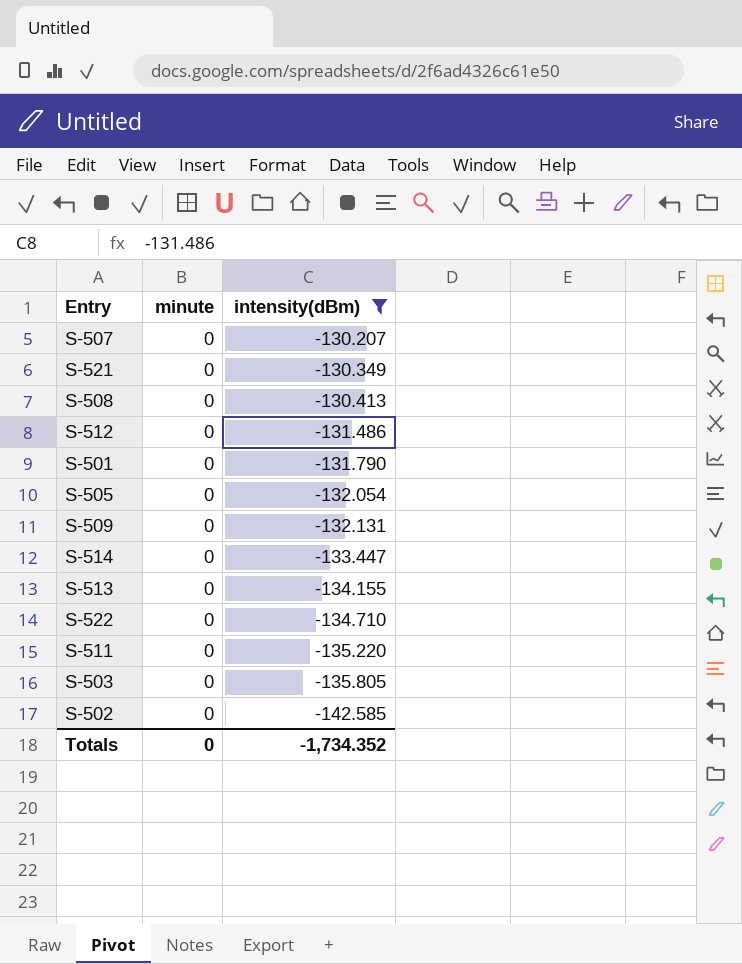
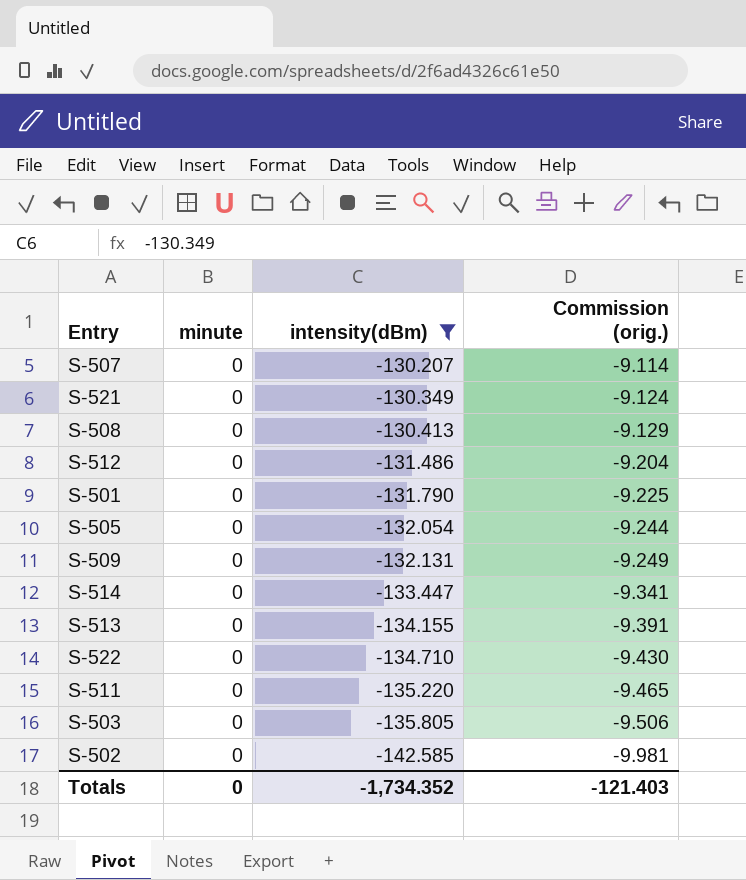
column Commission (orig.) | formula: none -> [intensity(dBm)] * 0.07

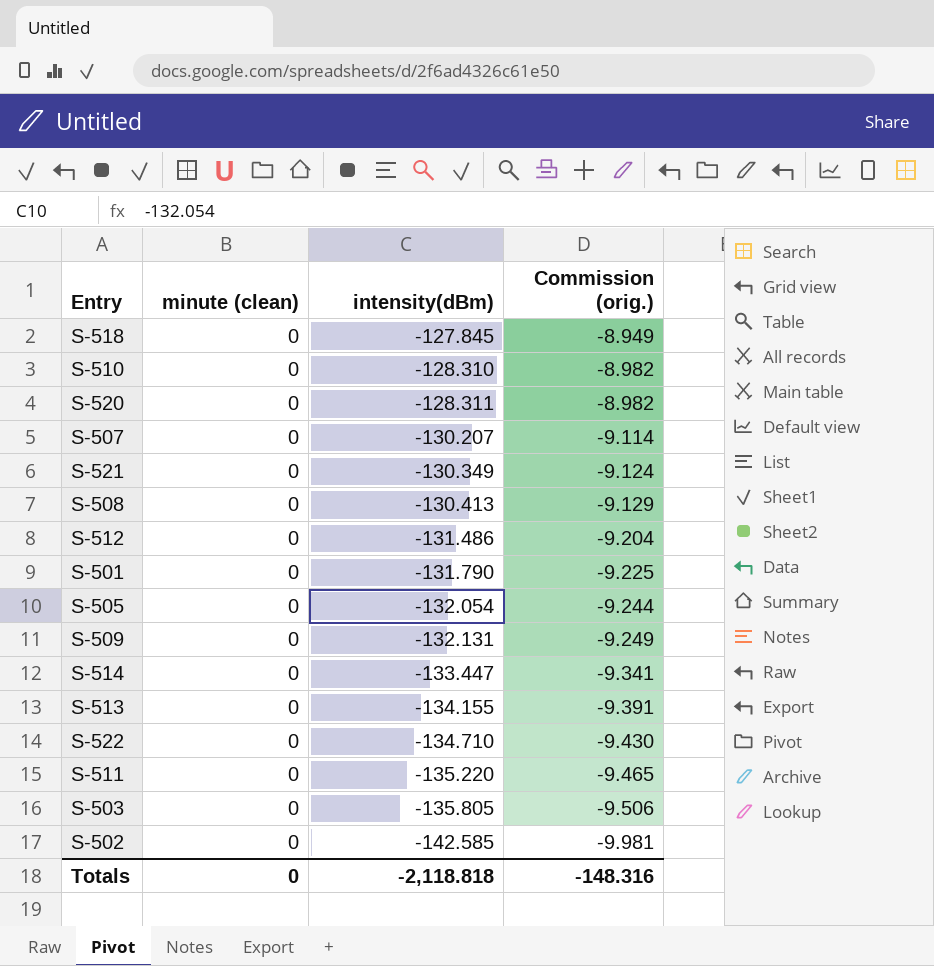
filter: intensity(dBm) <= -130.207 -> none
column name: minute -> minute (clean)
Totals | intensity(dBm): -1,734.352 -> -2,118.818
Totals | Commission (orig.): -121.403 -> -148.316

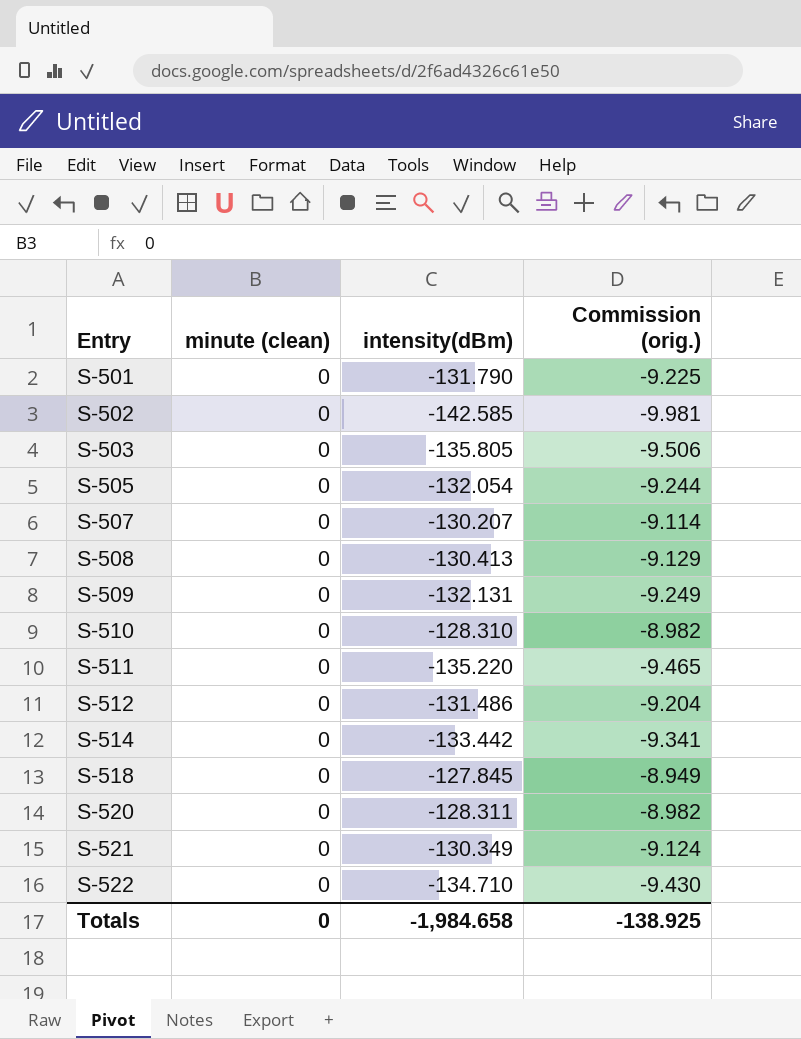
row order: intensity(dBm) descending -> Entry ascending
row S-513: 0 | -134.155 | -9.391 -> none
S-514 | intensity(dBm): -133.447 -> -133.442
Totals | intensity(dBm): -2,118.818 -> -1,984.658
Totals | Commission (orig.): -148.316 -> -138.925

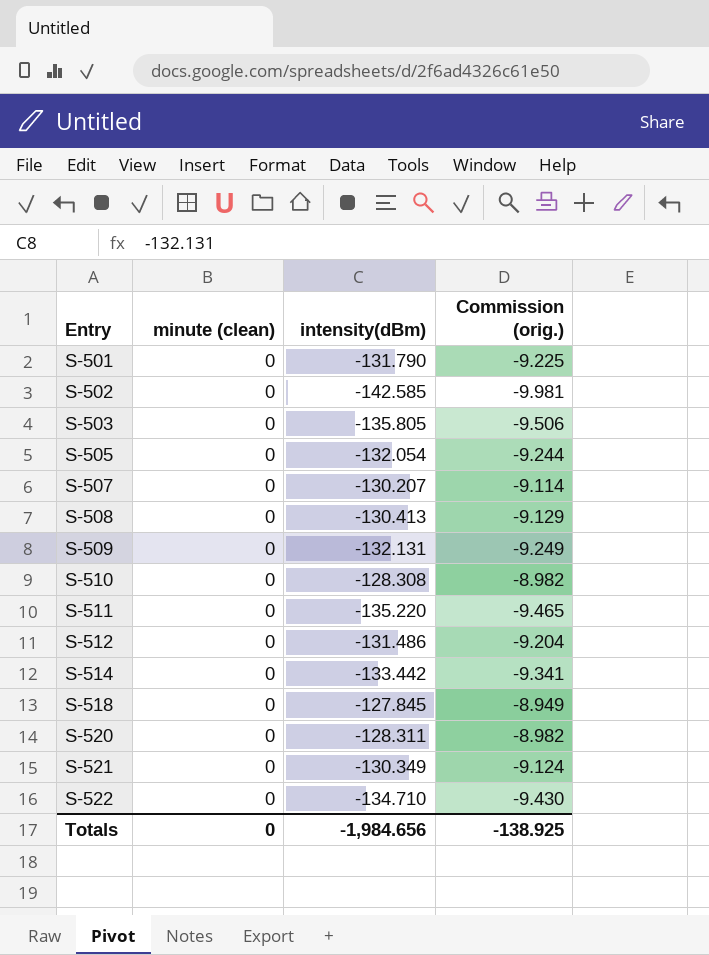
S-510 | intensity(dBm): -128.310 -> -128.308
Totals | intensity(dBm): -1,984.658 -> -1,984.656

